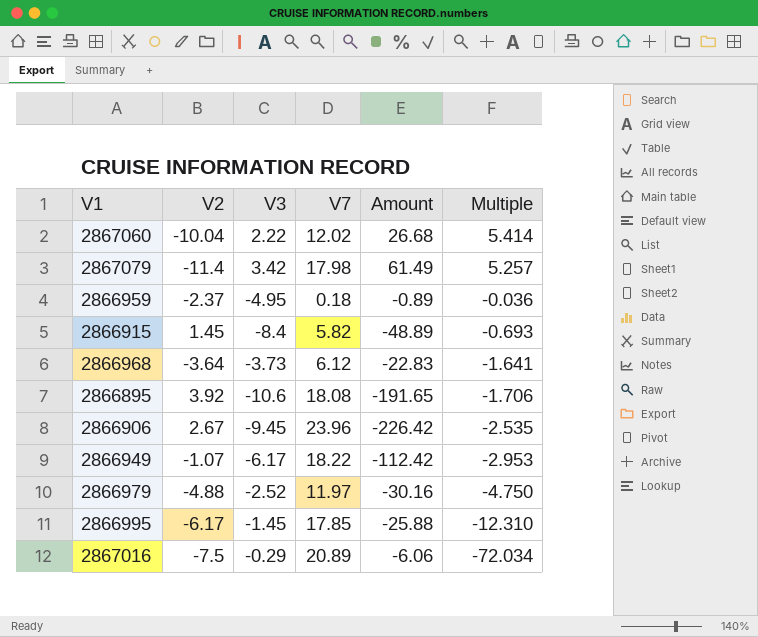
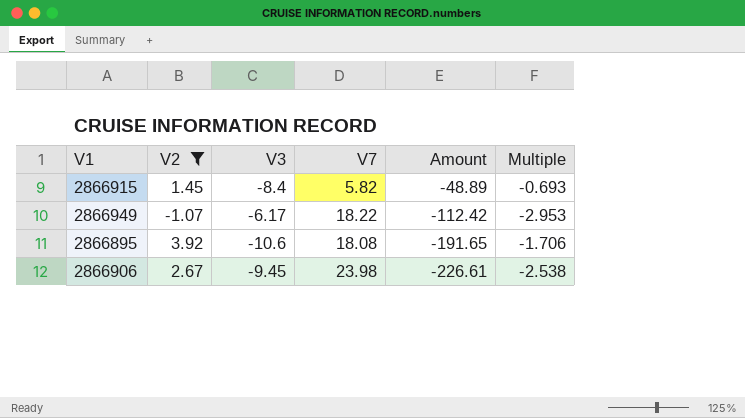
filter: none -> V2 >= -1.07
row order: Multiple descending -> Amount descending
2866906 | V7: 23.96 -> 23.98
2866906 | Amount: -226.42 -> -226.61
2866906 | Multiple: -2.535 -> -2.538

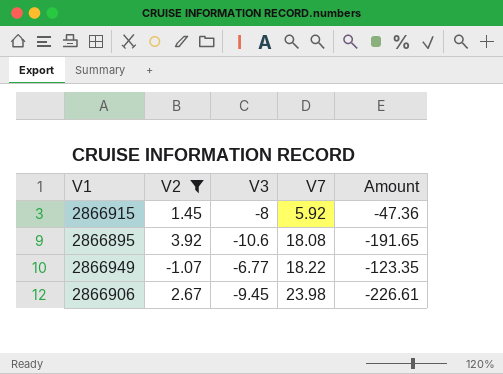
row order: Amount descending -> V7 ascending
column Multiple | formula: [V7] / [V3] -> none
2866915 | V3: -8.4 -> -8
2866915 | V7: 5.82 -> 5.92
2866915 | Amount: -48.89 -> -47.36
2866949 | V3: -6.17 -> -6.77
2866949 | Amount: -112.42 -> -123.35

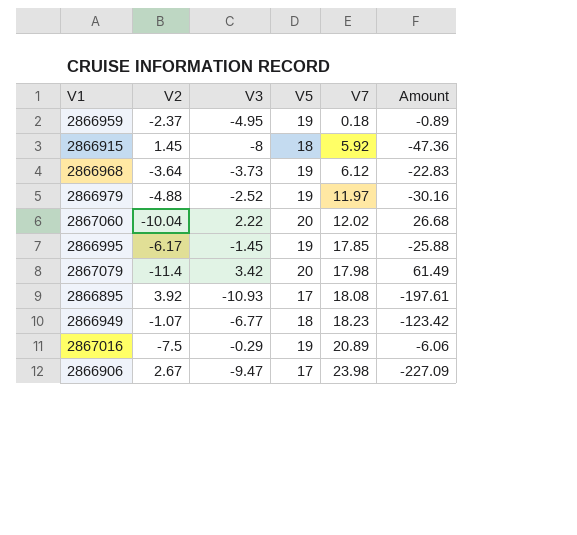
filter: V2 >= -1.07 -> none
column V5 | position: none -> 4
2866895 | V3: -10.6 -> -10.93
2866895 | Amount: -191.65 -> -197.61
2866949 | V7: 18.22 -> 18.23
2866949 | Amount: -123.35 -> -123.42
2866906 | V3: -9.45 -> -9.47
2866906 | Amount: -226.61 -> -227.09

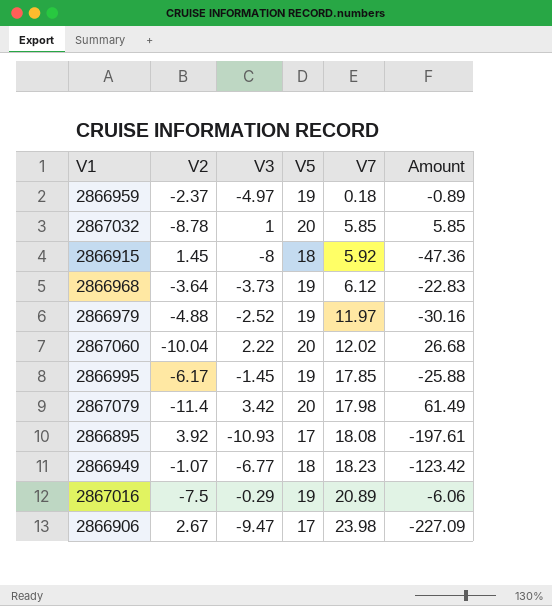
2866959 | V3: -4.95 -> -4.97
row 2867032: none -> -8.78 | 1 | 20 | 5.85 | 5.85

